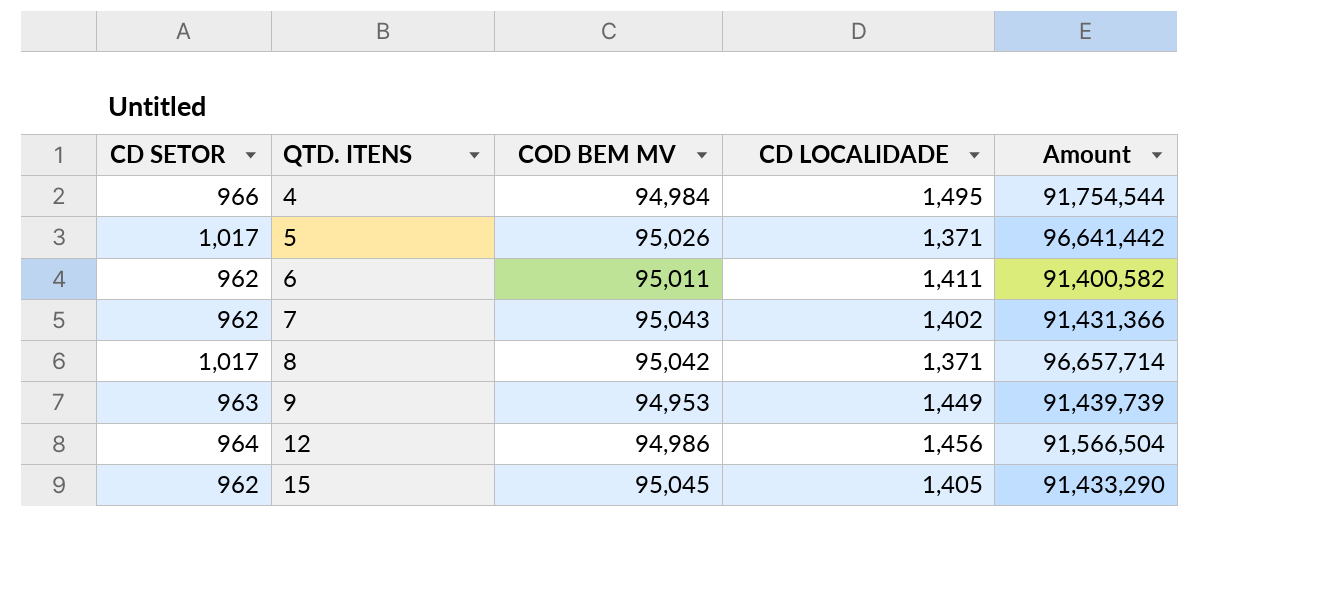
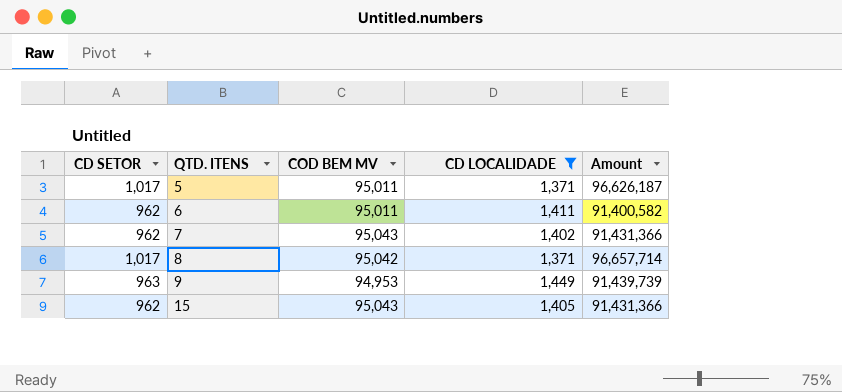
filter: none -> CD LOCALIDADE <= 1,449
5 | COD BEM MV: 95,026 -> 95,011
5 | Amount: 96,641,442 -> 96,626,187
15 | COD BEM MV: 95,045 -> 95,043
15 | Amount: 91,433,290 -> 91,431,366

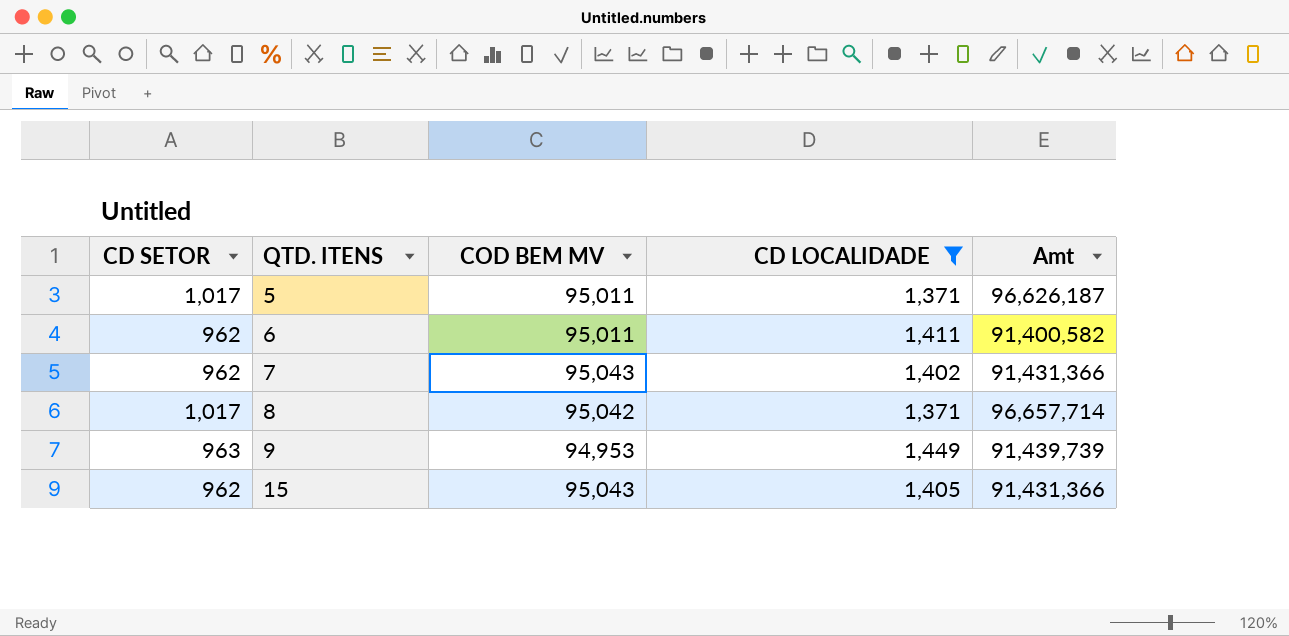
column name: Amount -> Amt

